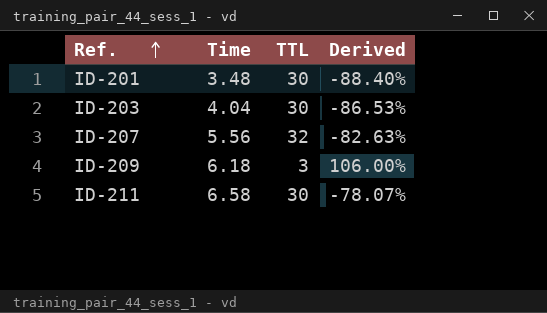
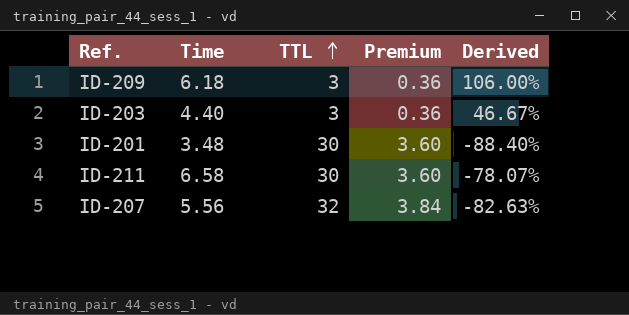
row order: Ref. ascending -> TTL ascending
column Premium | formula: none -> [TTL] * 0.12
ID-203 | Time: 4.04 -> 4.40
ID-203 | TTL: 30 -> 3
ID-203 | Derived: -86.53% -> 46.67%

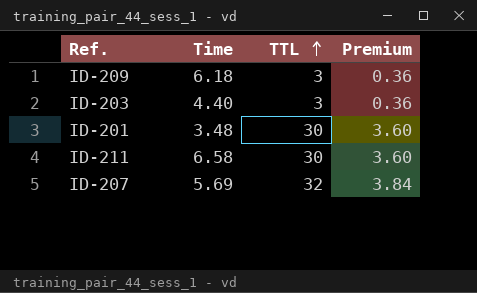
column Derived | formula: ([Time] - [TTL]) / [TTL] -> none
ID-207 | Time: 5.56 -> 5.69

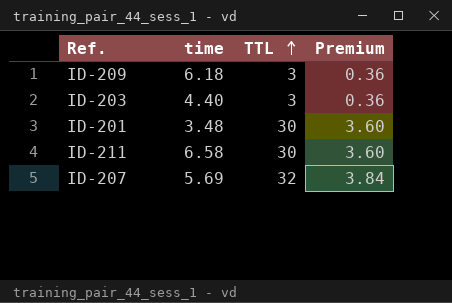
column name: Time -> time

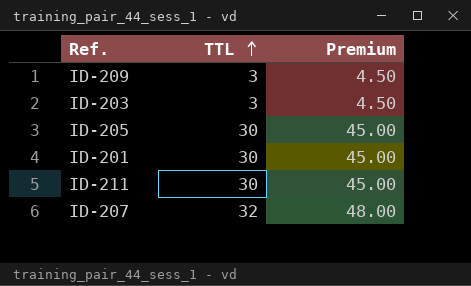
column time | position: 2 -> none
column Premium | formula: [TTL] * 0.12 -> [TTL] * 1.5
row ID-205: none -> 30 | 45.00

